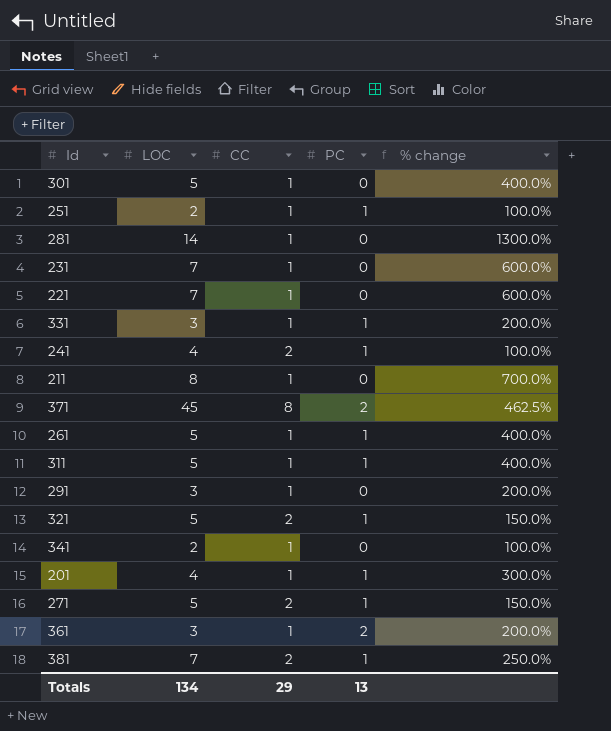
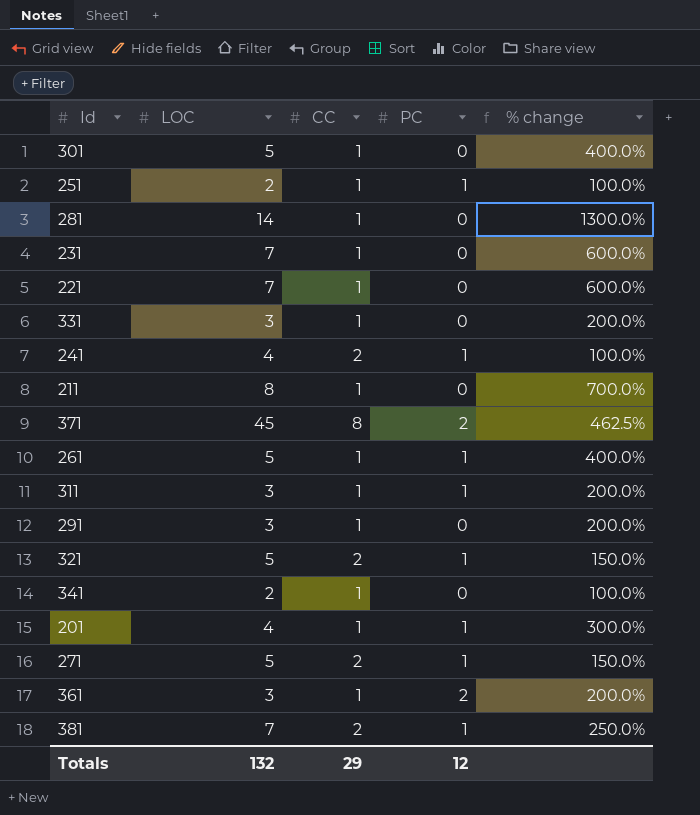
331 | PC: 1 -> 0
311 | LOC: 5 -> 3
311 | % change: 400.0% -> 200.0%
Totals | LOC: 134 -> 132
Totals | PC: 13 -> 12

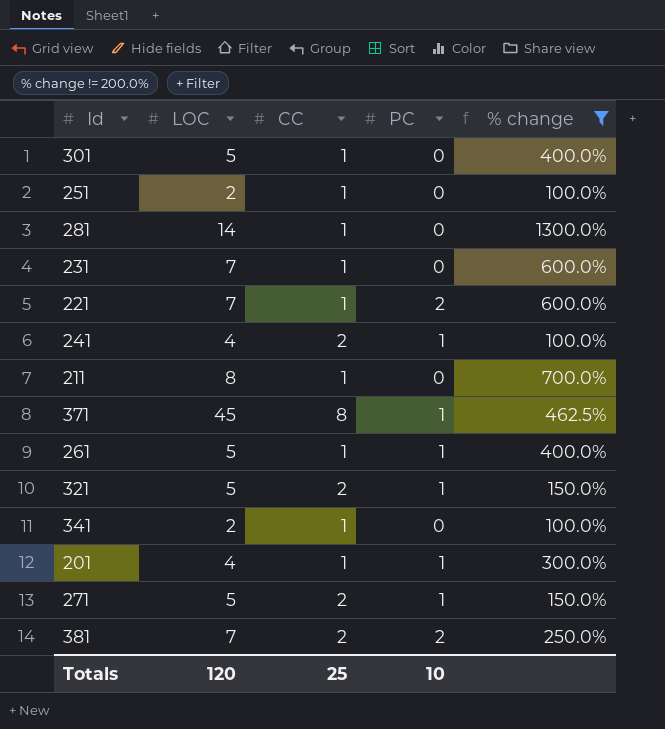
filter: none -> % change != 200.0%
251 | PC: 1 -> 0
221 | PC: 0 -> 2
371 | PC: 2 -> 1
381 | PC: 1 -> 2
Totals | LOC: 132 -> 120
Totals | CC: 29 -> 25
Totals | PC: 12 -> 10

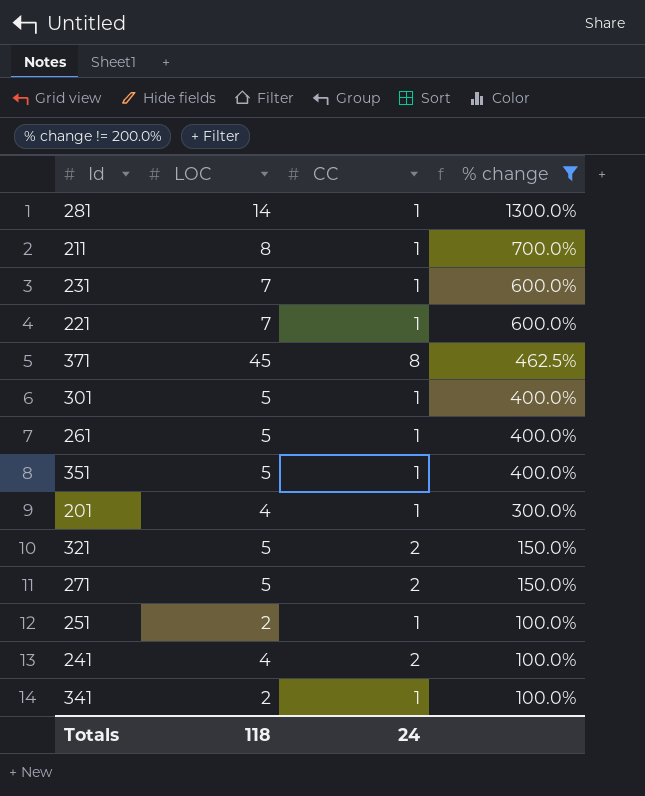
row order: none -> % change descending
column PC | position: 4 -> none
row 381: 7 | 2 | 2 | 250.0% -> none
row 351: none -> 5 | 1 | 400.0%
Totals | LOC: 120 -> 118
Totals | CC: 25 -> 24

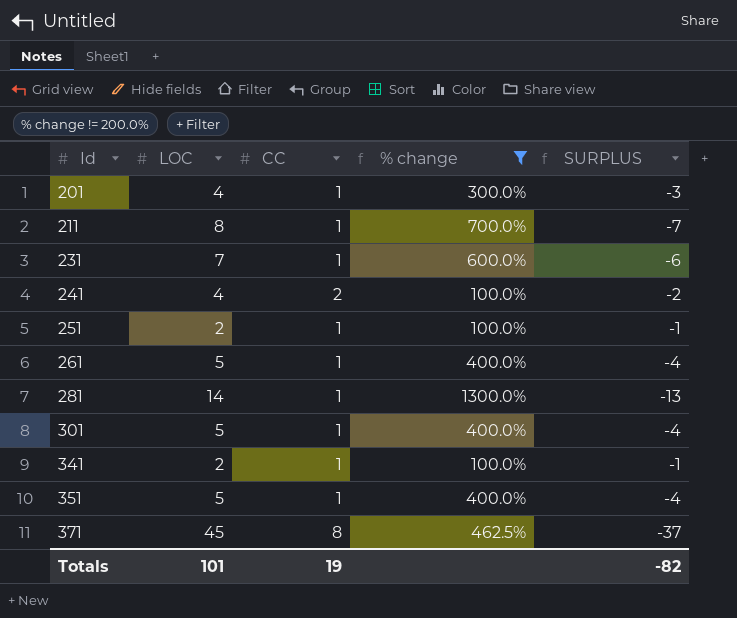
row order: % change descending -> Id ascending
column SURPLUS | formula: none -> [CC] - [LOC]
row 221: 7 | 1 | 600.0% -> none
row 321: 5 | 2 | 150.0% -> none
row 271: 5 | 2 | 150.0% -> none
Totals | LOC: 118 -> 101
Totals | CC: 24 -> 19

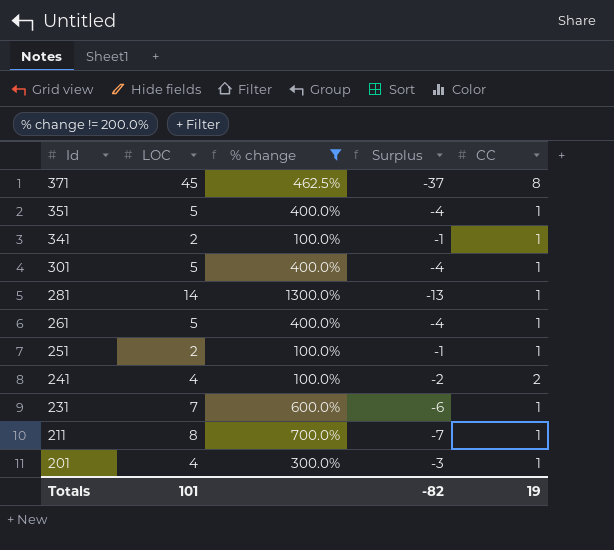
row order: Id ascending -> Id descending
column name: SURPLUS -> Surplus
column CC | position: 3 -> 5

